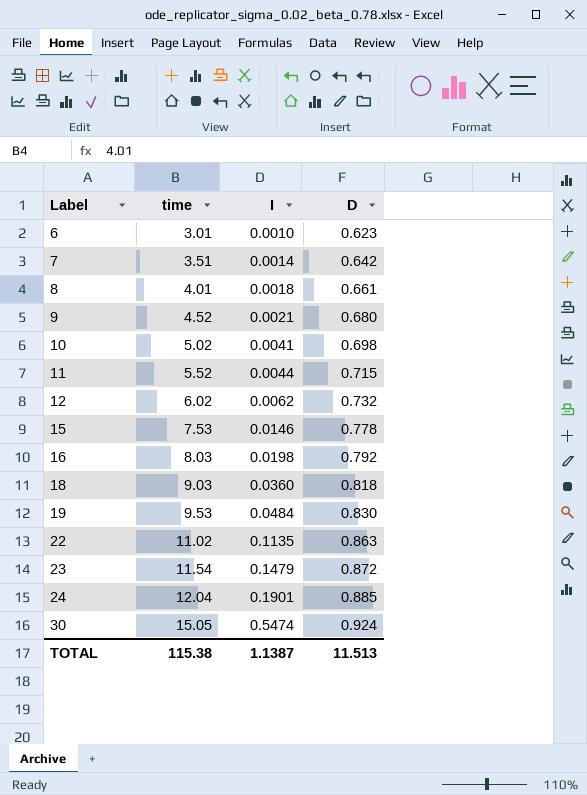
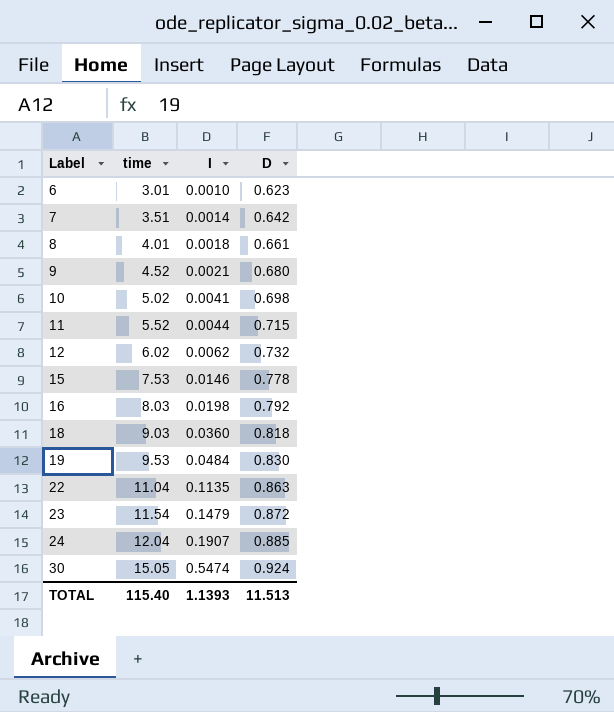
22 | time: 11.02 -> 11.04
24 | I: 0.1901 -> 0.1907
TOTAL | time: 115.38 -> 115.40
TOTAL | I: 1.1387 -> 1.1393

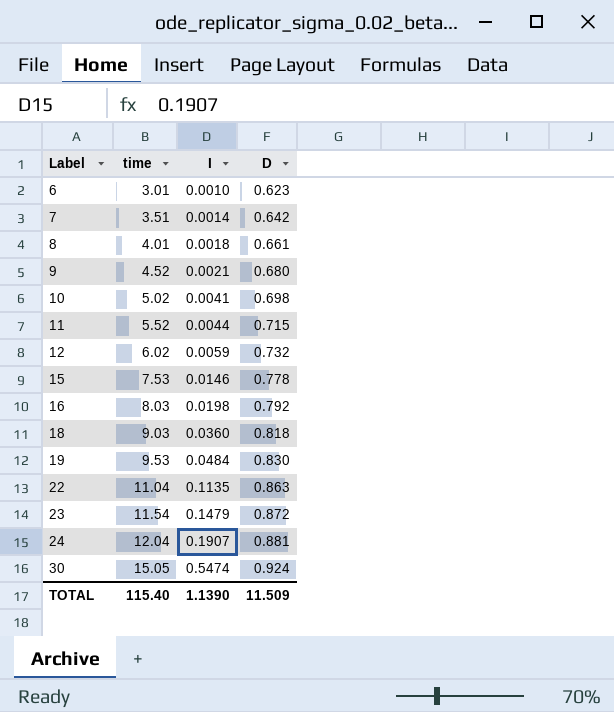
12 | I: 0.0062 -> 0.0059
24 | D: 0.885 -> 0.881
TOTAL | I: 1.1393 -> 1.1390
TOTAL | D: 11.513 -> 11.509

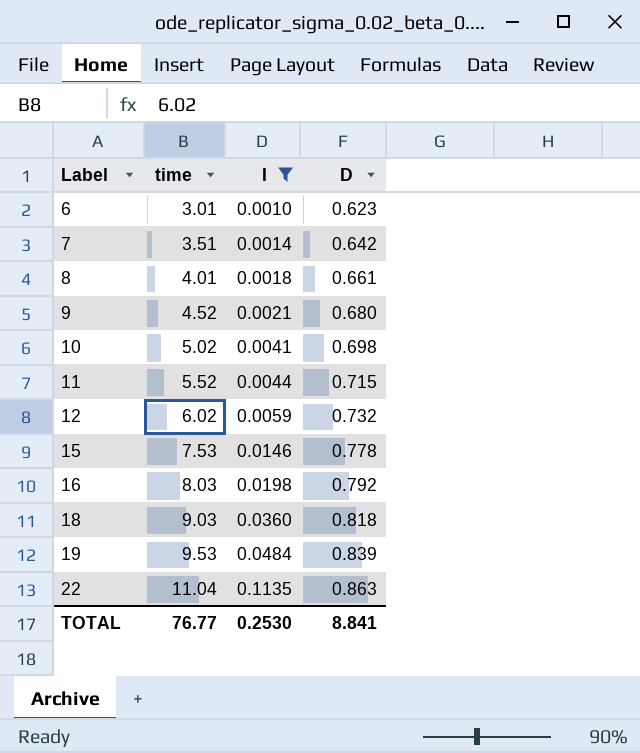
filter: none -> I <= 0.1135
19 | D: 0.830 -> 0.839
TOTAL | time: 115.40 -> 76.77
TOTAL | I: 1.1390 -> 0.2530
TOTAL | D: 11.509 -> 8.841

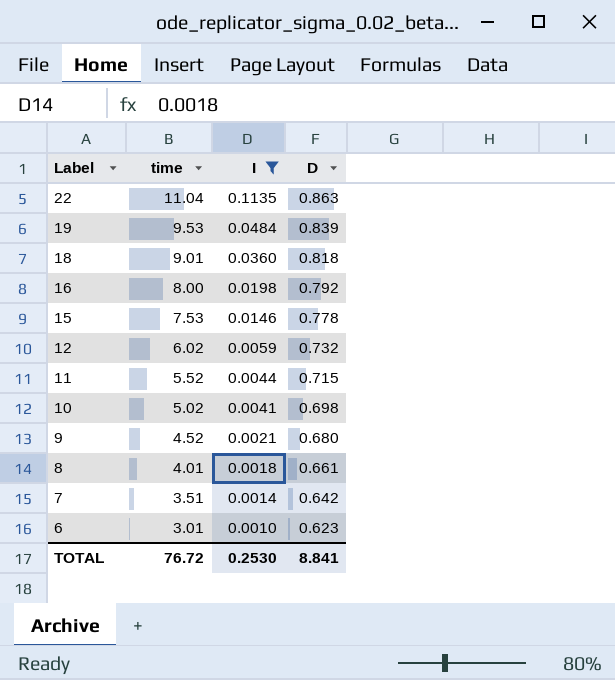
row order: Label ascending -> Label descending
18 | time: 9.03 -> 9.01
16 | time: 8.03 -> 8.00
TOTAL | time: 76.77 -> 76.72

